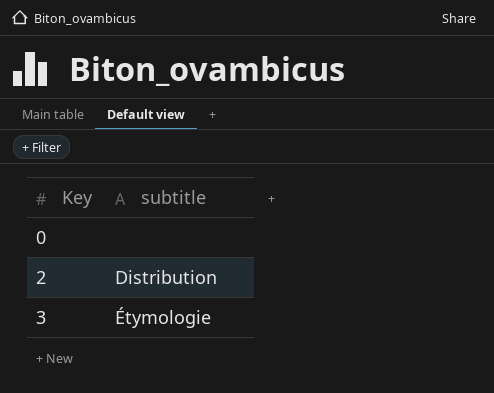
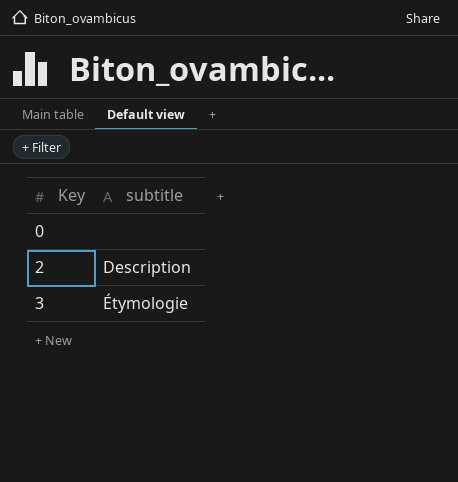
2 | subtitle: Distribution -> Description

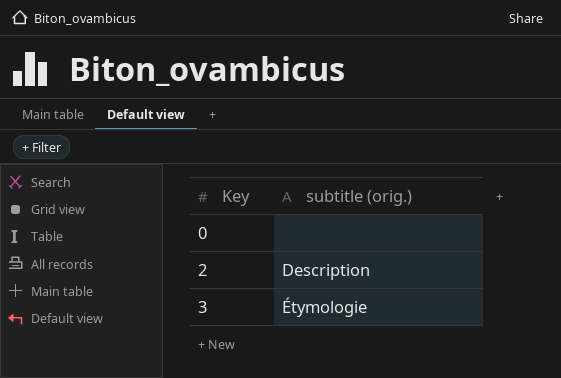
column name: subtitle -> subtitle (orig.)

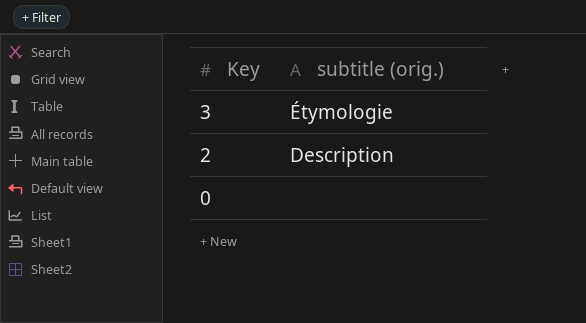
row order: Key ascending -> Key descending

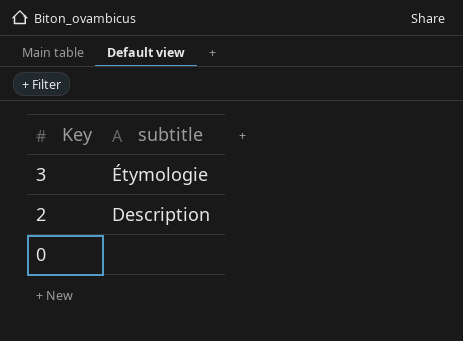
column name: subtitle (orig.) -> subtitle

